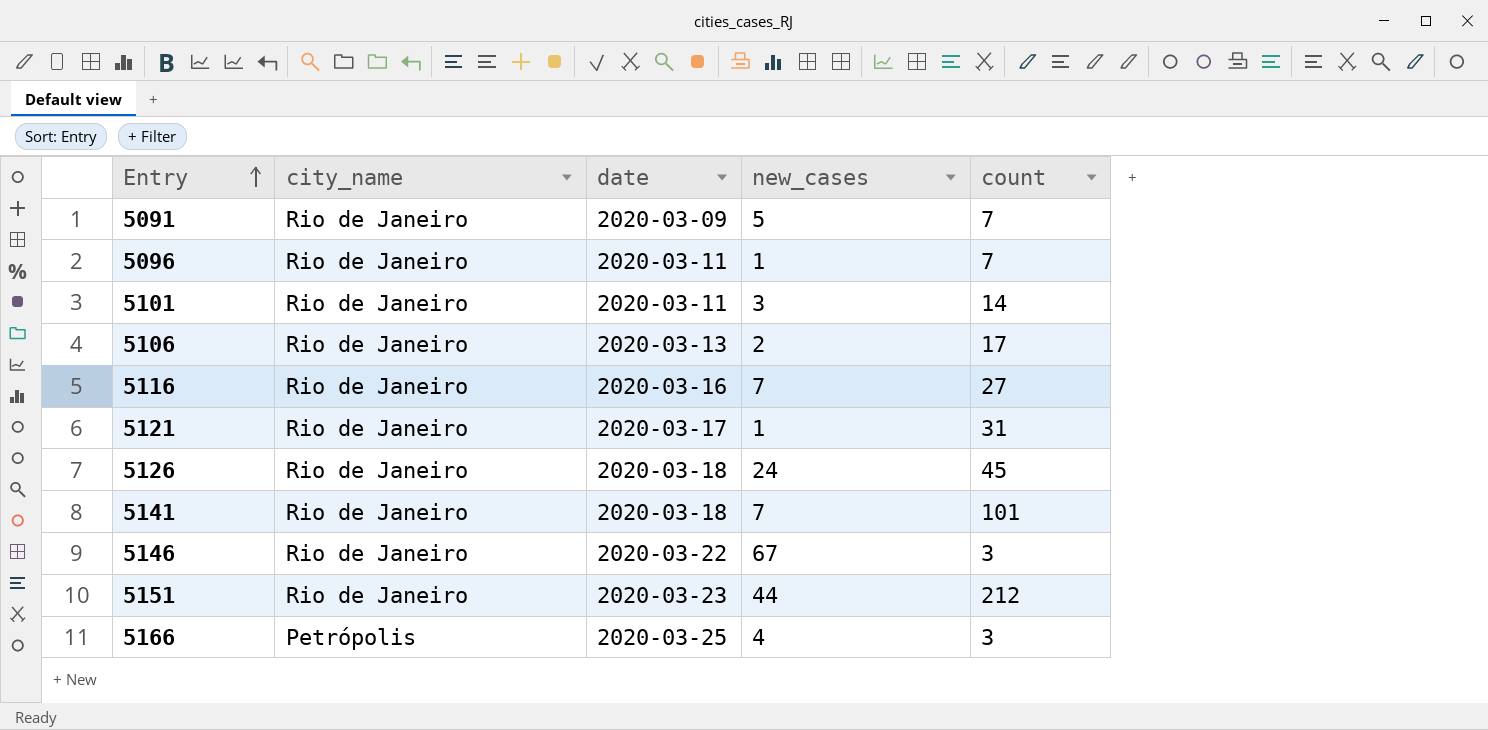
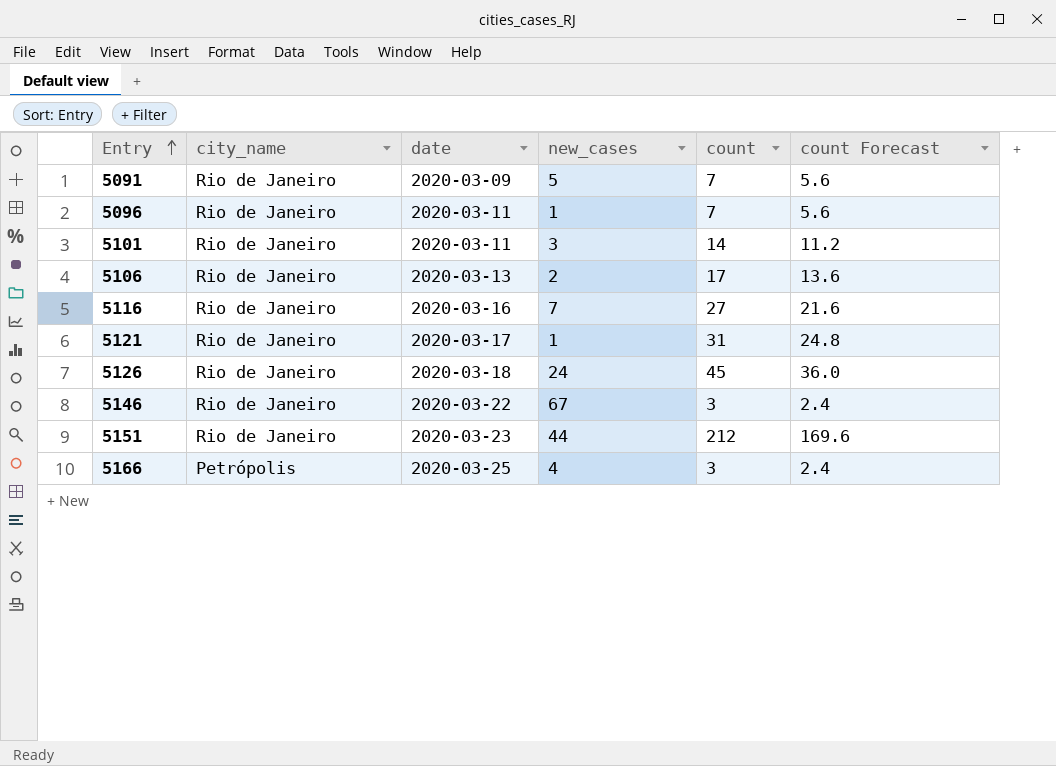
column count Forecast | formula: none -> [count] * 0.8
row 5141: Rio de Janeiro | 2020-03-18 | 7 | 101 -> none

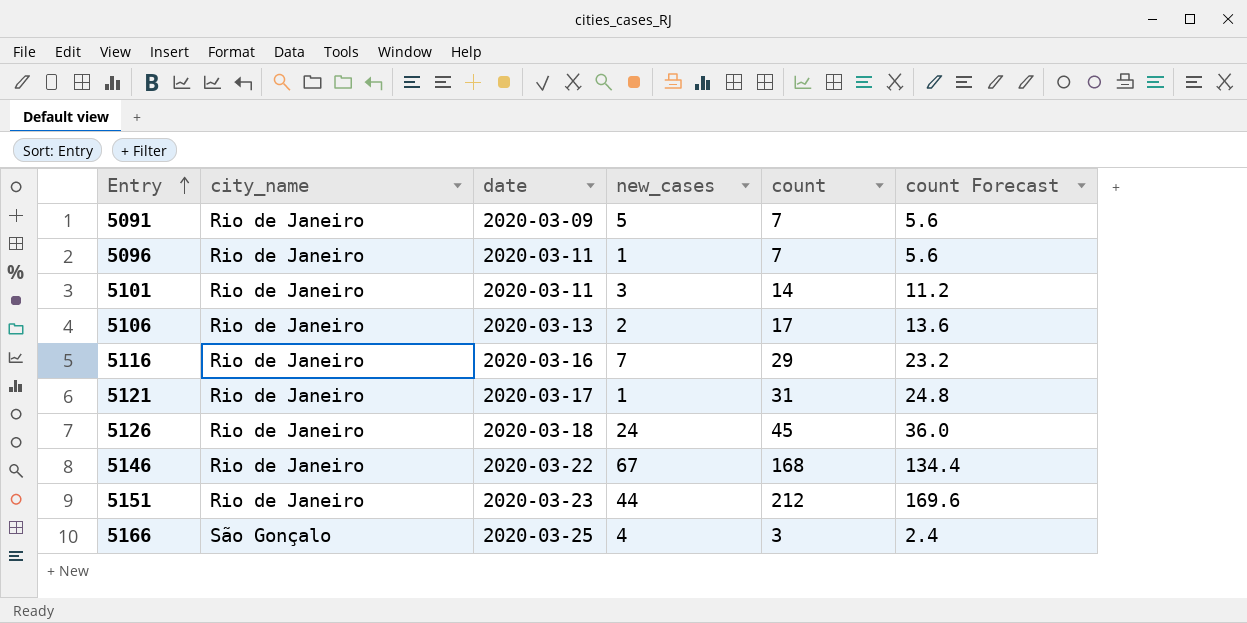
5116 | count: 27 -> 29
5116 | count Forecast: 21.6 -> 23.2
5146 | count: 3 -> 168
5146 | count Forecast: 2.4 -> 134.4
5166 | city_name: Petrópolis -> São Gonçalo

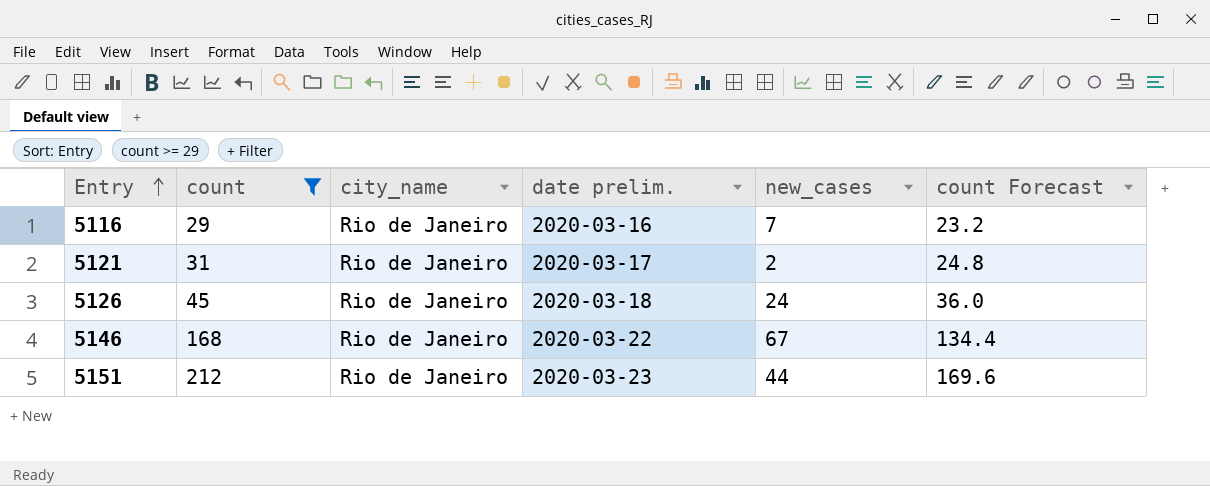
filter: none -> count >= 29
column count | position: 5 -> 2
column name: date -> date prelim.
5121 | new_cases: 1 -> 2

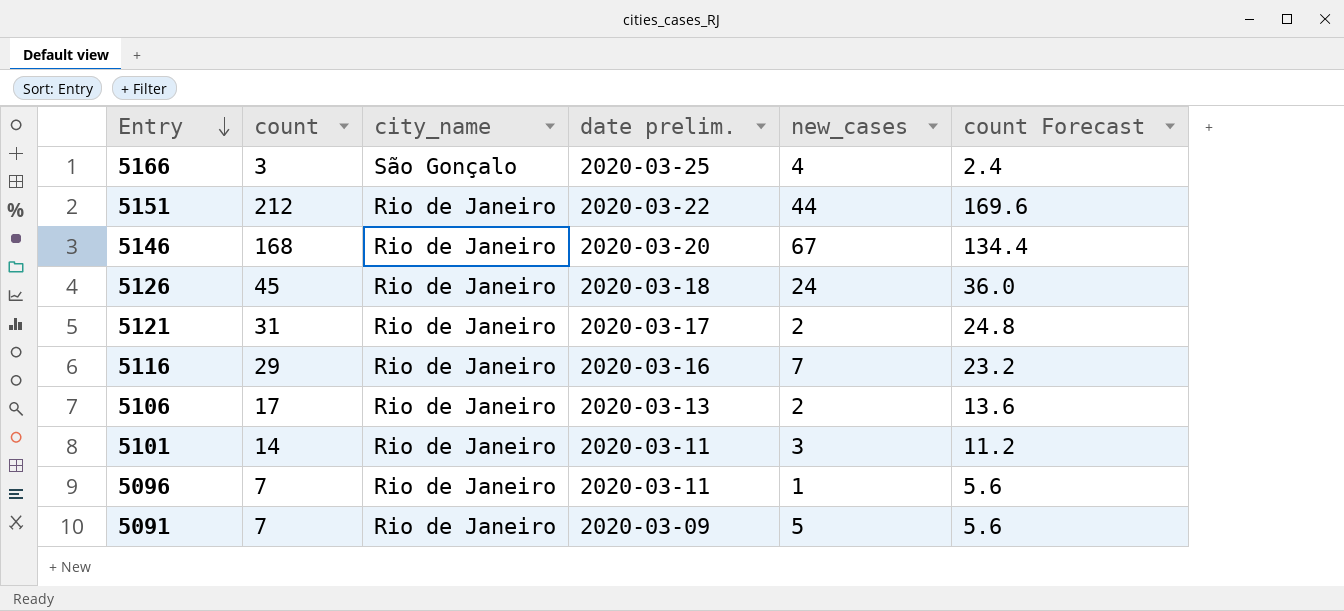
filter: count >= 29 -> none
row order: Entry ascending -> Entry descending
5151 | date prelim.: 2020-03-23 -> 2020-03-22
5146 | date prelim.: 2020-03-22 -> 2020-03-20

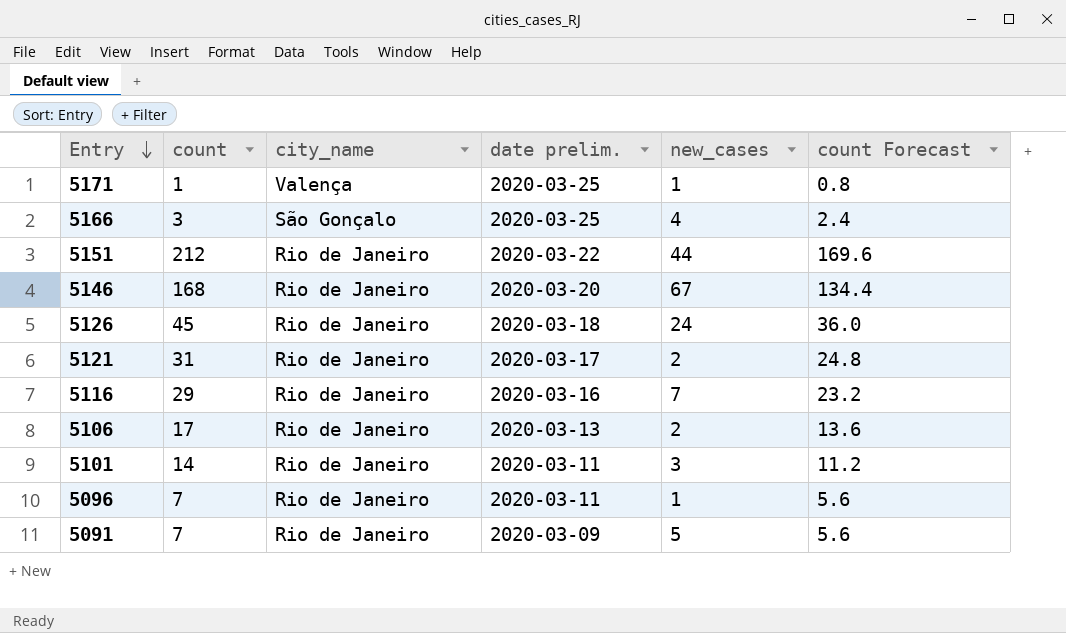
row 5171: none -> 1 | Valença | 2020-03-25 | 1 | 0.8

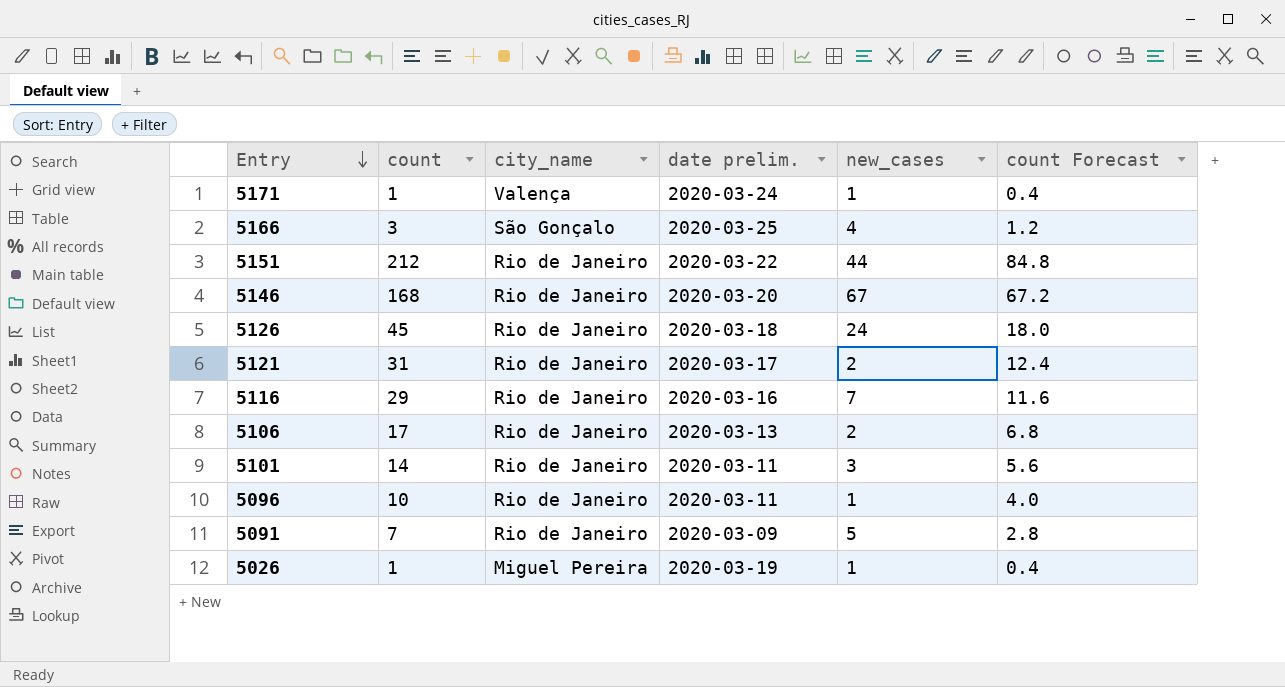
column count Forecast | formula: [count] * 0.8 -> [count] * 0.4
5171 | date prelim.: 2020-03-25 -> 2020-03-24
5096 | count: 7 -> 10
row 5026: none -> 1 | Miguel Pereira | 2020-03-19 | 1 | 0.4

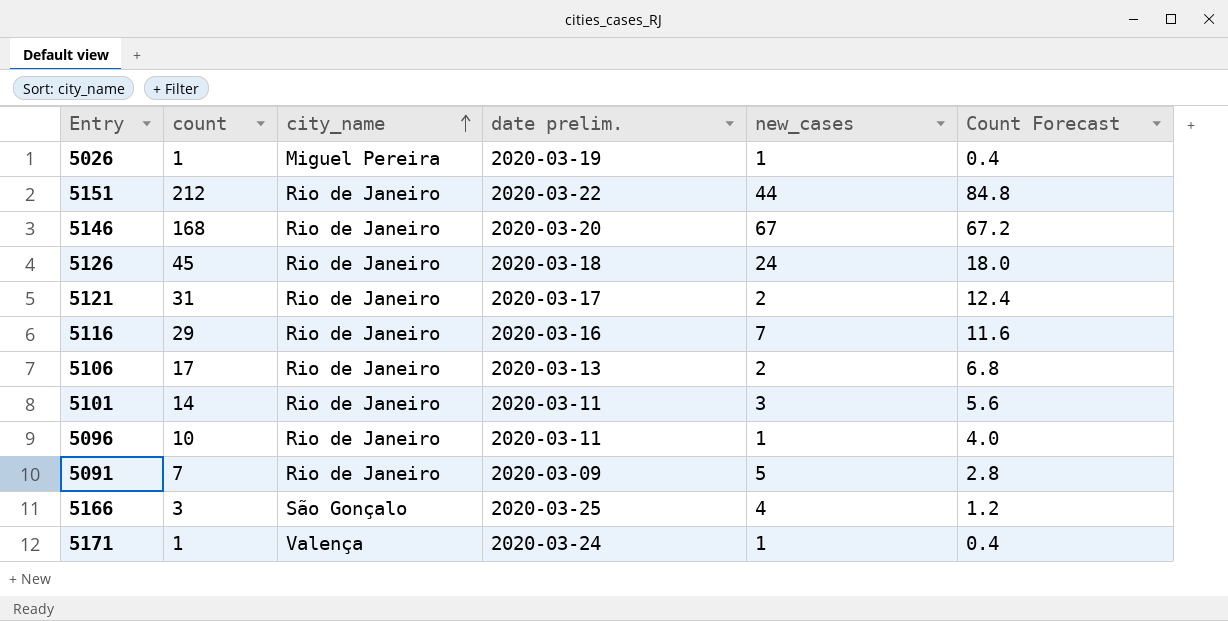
row order: Entry descending -> city_name ascending
column name: count Forecast -> Count Forecast

